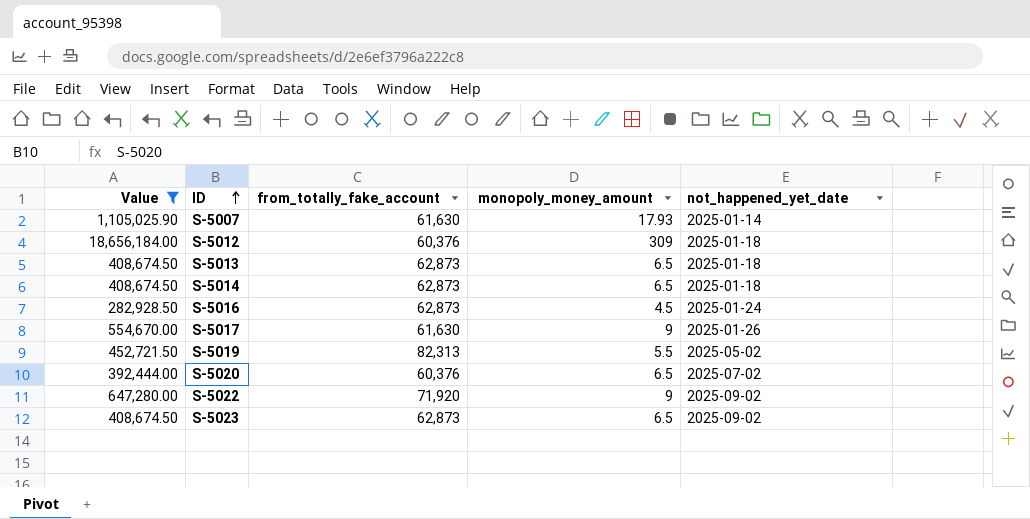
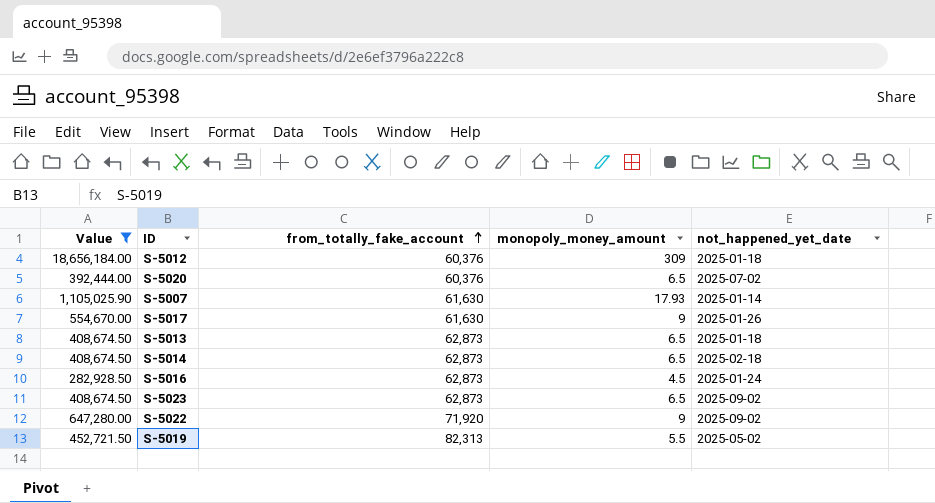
row order: ID ascending -> from_totally_fake_account ascending
S-5014 | not_happened_yet_date: 2025-01-18 -> 2025-02-18

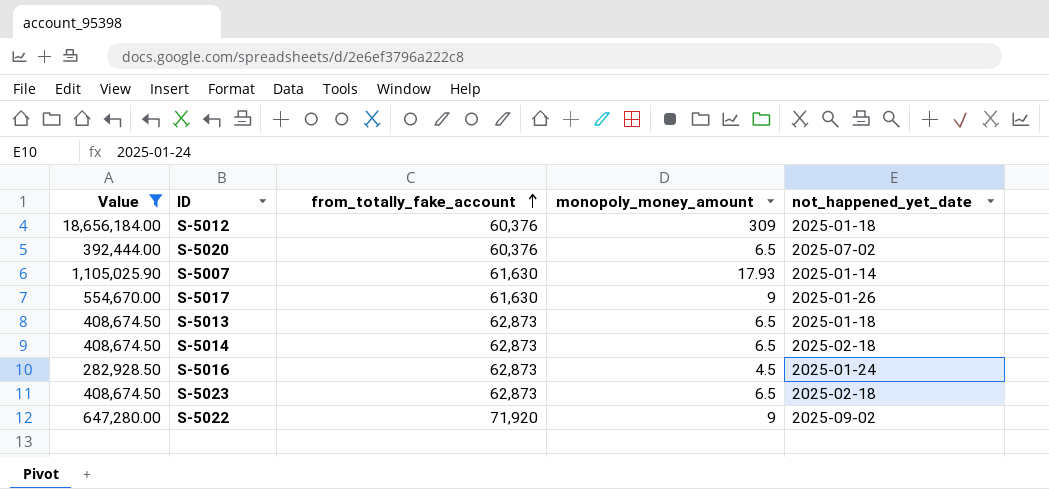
row S-5019: 452,721.50 | 82,313 | 5.5 | 2025-05-02 -> none
S-5023 | not_happened_yet_date: 2025-09-02 -> 2025-02-18

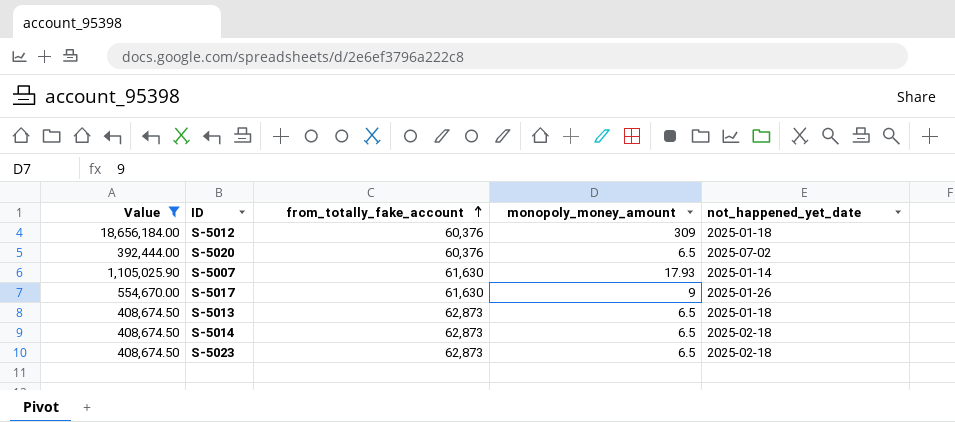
row S-5016: 282,928.50 | 62,873 | 4.5 | 2025-01-24 -> none
row S-5022: 647,280.00 | 71,920 | 9 | 2025-09-02 -> none

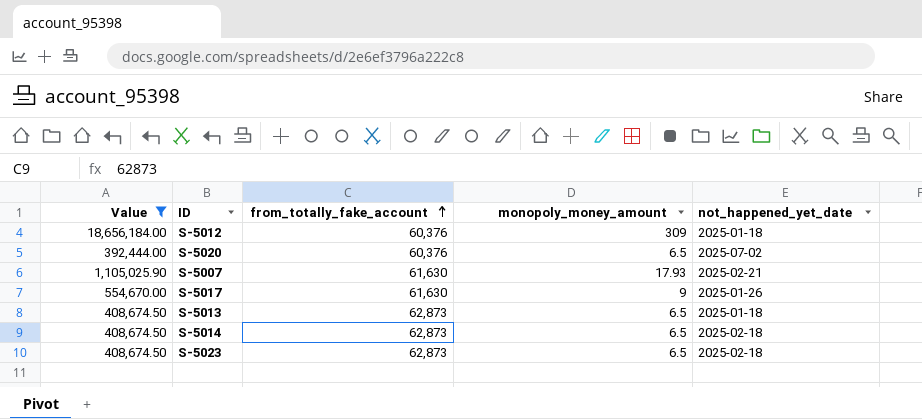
S-5007 | not_happened_yet_date: 2025-01-14 -> 2025-02-21

